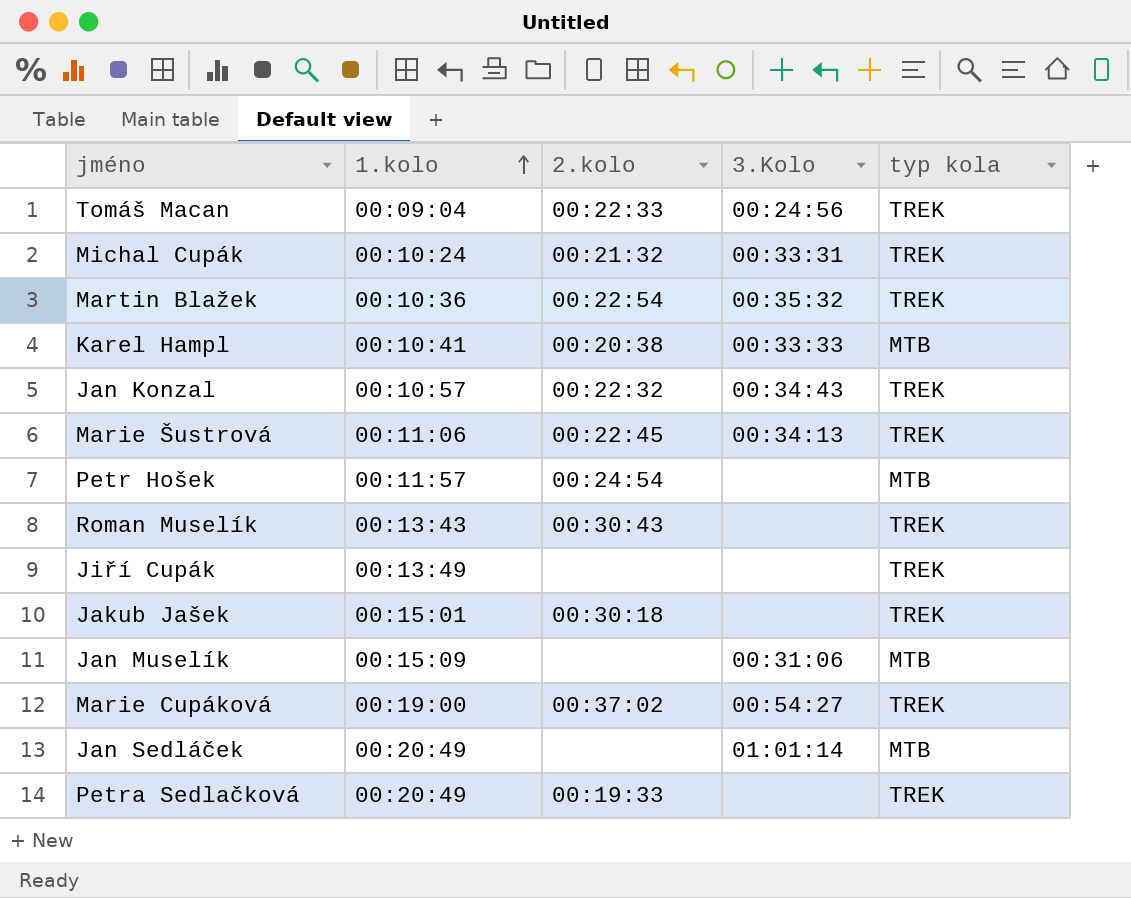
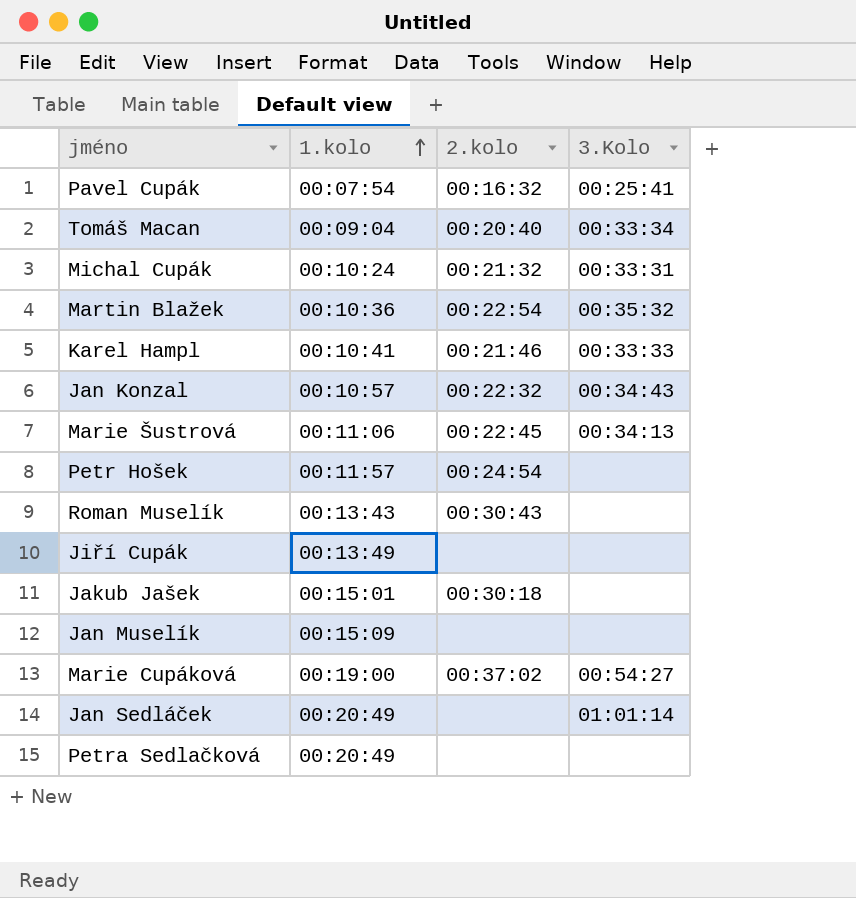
column typ kola | position: 5 -> none
row Pavel Cupák: none -> 00:07:54 | 00:16:32 | 00:25:41
Tomáš Macan | 2.kolo: 00:22:33 -> 00:20:40
Tomáš Macan | 3.Kolo: 00:24:56 -> 00:33:34
Karel Hampl | 2.kolo: 00:20:38 -> 00:21:46
Jan Muselík | 3.Kolo: 00:31:06 -> none
Petra Sedlačková | 2.kolo: 00:19:33 -> none

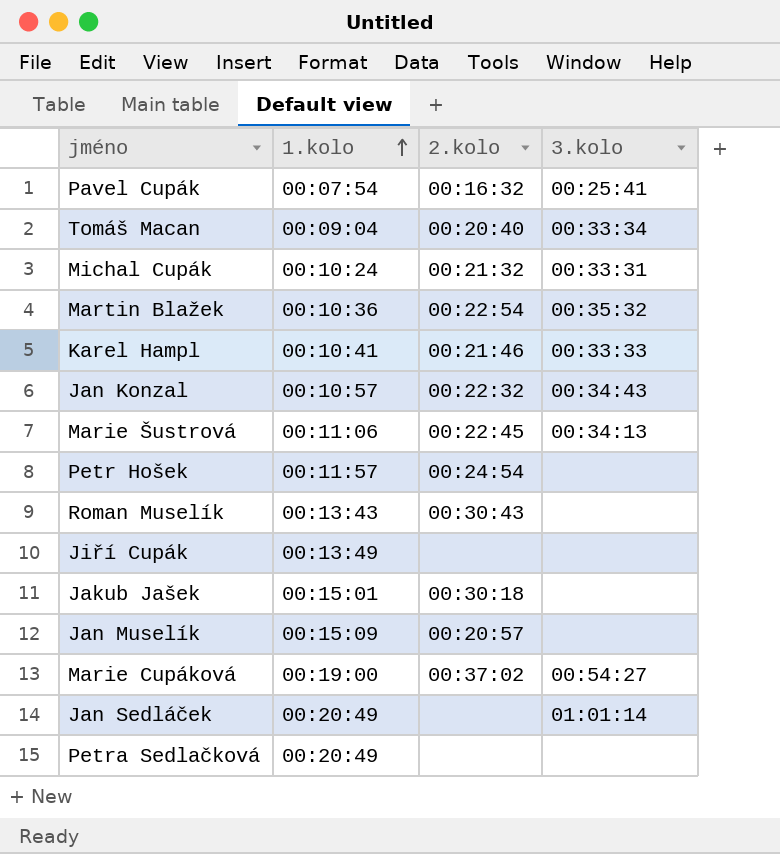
column name: 3.Kolo -> 3.kolo
Jan Muselík | 2.kolo: none -> 00:20:57

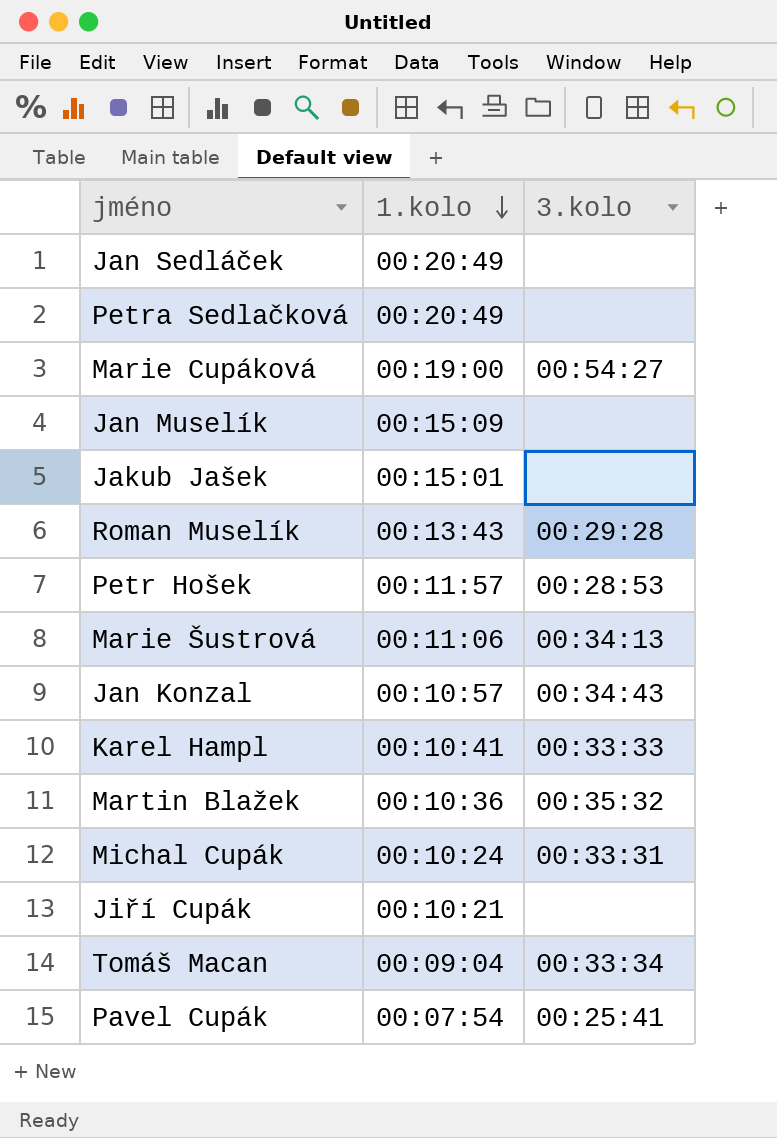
row order: 1.kolo ascending -> 1.kolo descending
column 2.kolo | position: 3 -> none
Jan Sedláček | 3.kolo: 01:01:14 -> none
Roman Muselík | 3.kolo: none -> 00:29:28
Petr Hošek | 3.kolo: none -> 00:28:53
Jiří Cupák | 1.kolo: 00:13:49 -> 00:10:21

